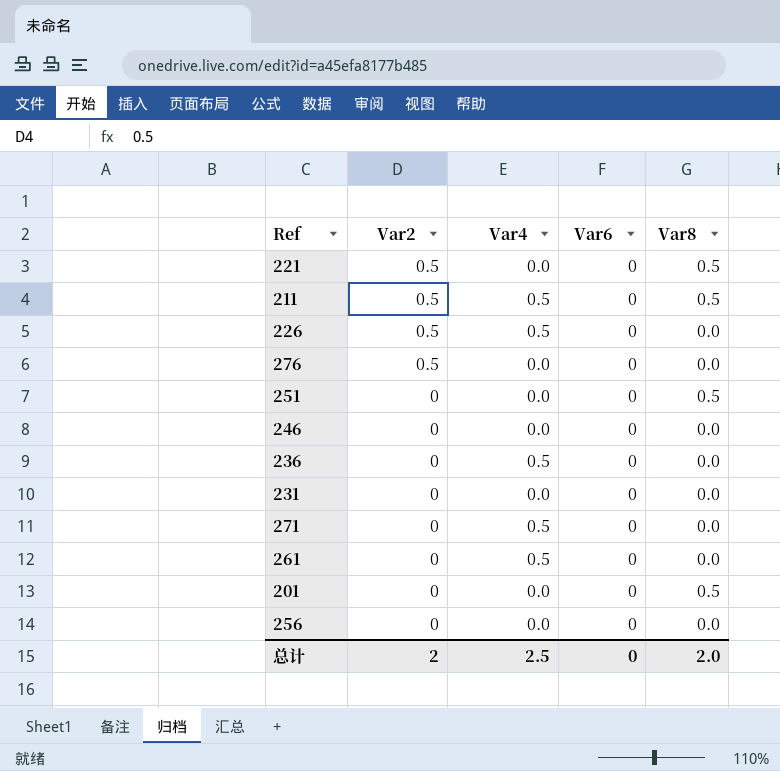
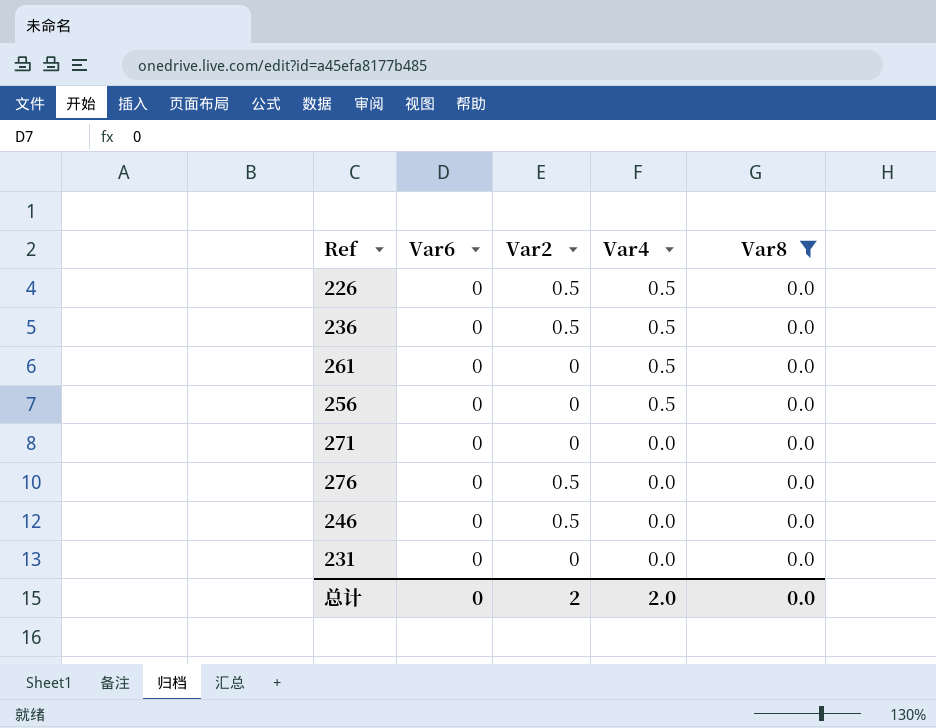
filter: none -> Var8 = 0.0
row order: Var2 descending -> Var4 descending
column Var6 | position: 4 -> 2
236 | Var2: 0 -> 0.5
256 | Var4: 0.0 -> 0.5
271 | Var4: 0.5 -> 0.0
246 | Var2: 0 -> 0.5
总计 | Var4: 2.5 -> 2.0
总计 | Var8: 2.0 -> 0.0

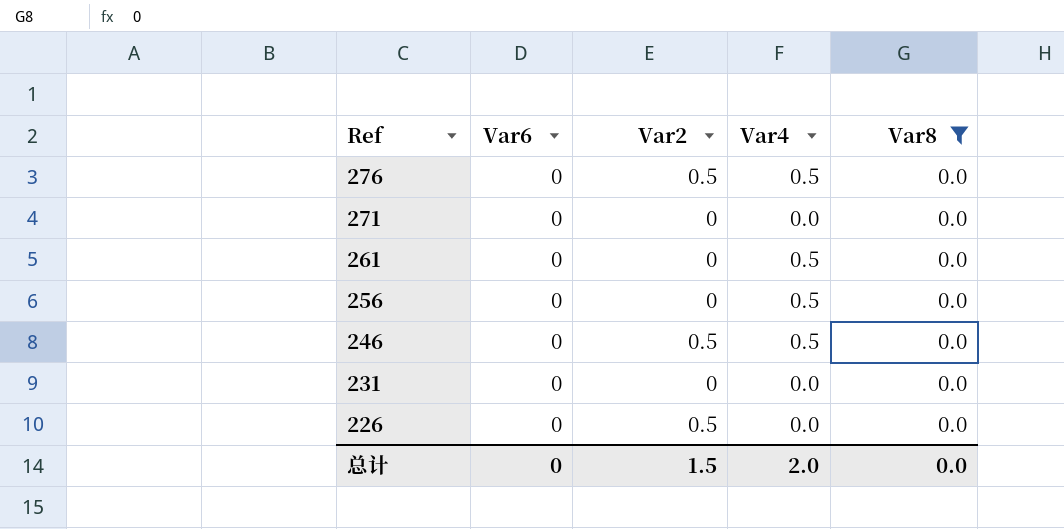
row order: Var4 descending -> Ref descending
row 236: 0 | 0.5 | 0.5 | 0.0 -> none
276 | Var4: 0.0 -> 0.5
246 | Var4: 0.0 -> 0.5
226 | Var4: 0.5 -> 0.0
总计 | Var2: 2 -> 1.5

